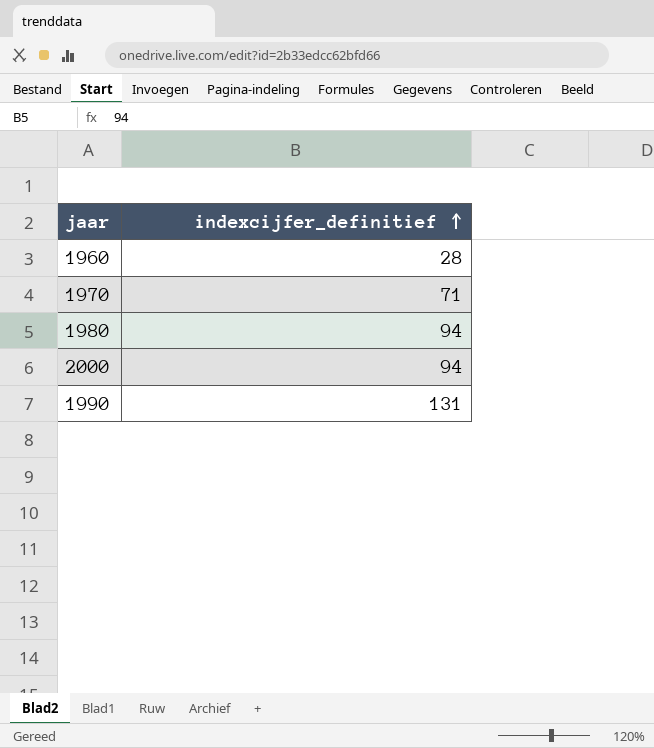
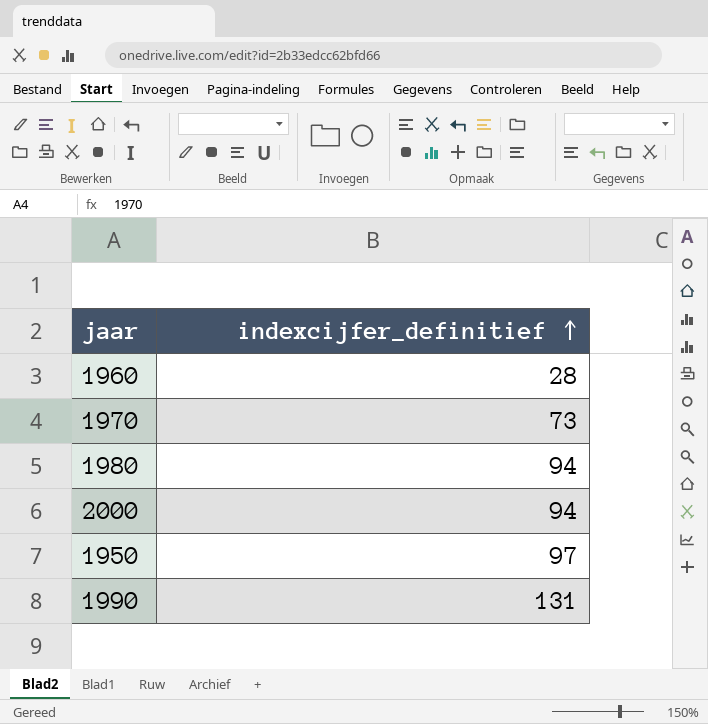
1970 | indexcijfer_definitief: 71 -> 73
row 1950: none -> 97

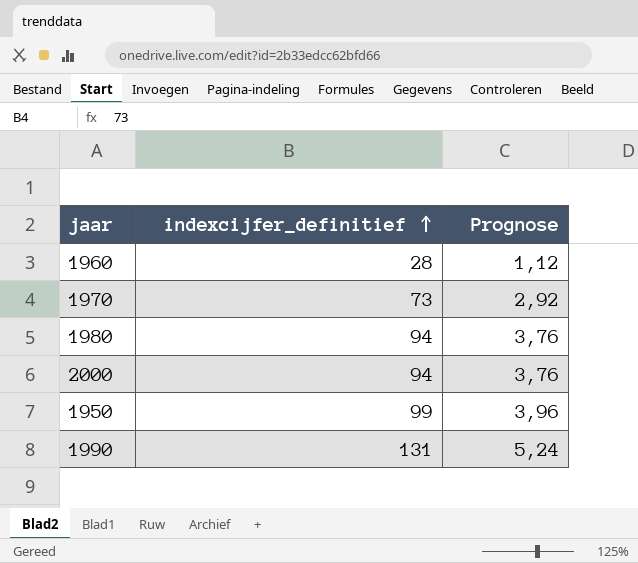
column Prognose | formula: none -> [indexcijfer_definitief] * 0,04
1950 | indexcijfer_definitief: 97 -> 99

